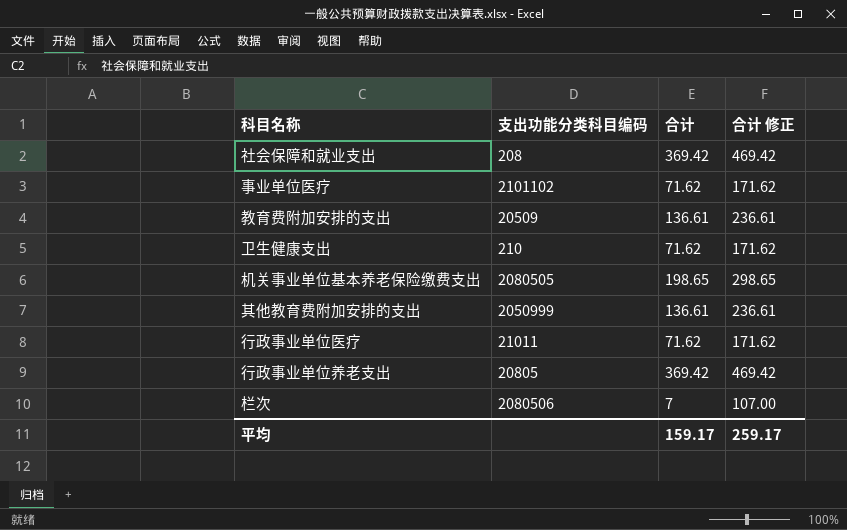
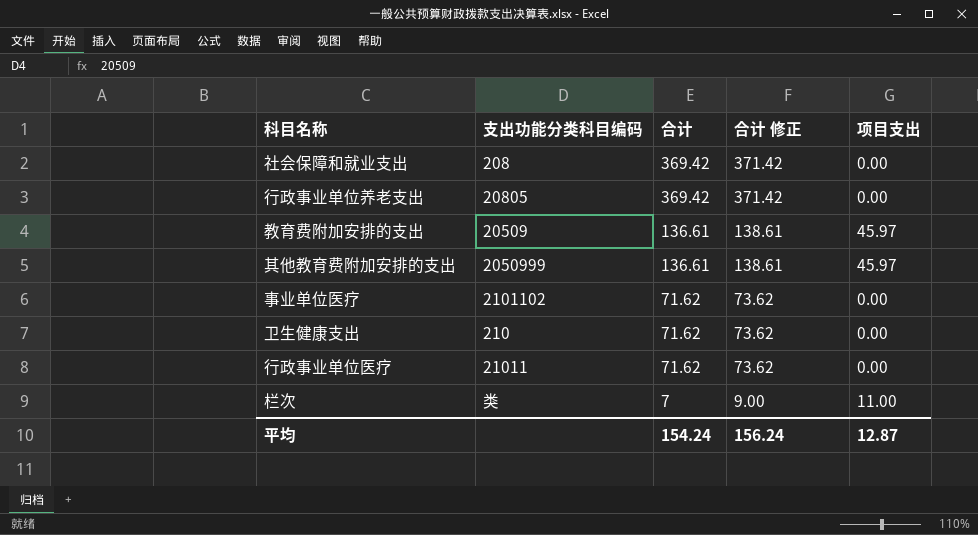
row order: none -> 合计 descending
column 合计 修正 | formula: [合计] + 100 -> [合计] + 2
column 项目支出 | position: none -> 5
row 机关事业单位基本养老保险缴费支出: 2080505 | 198.65 | 298.65 -> none
栏次 | 支出功能分类科目编码: 2080506 -> 类
平均 | 合计: 159.17 -> 154.24
平均 | 合计 修正: 259.17 -> 156.24

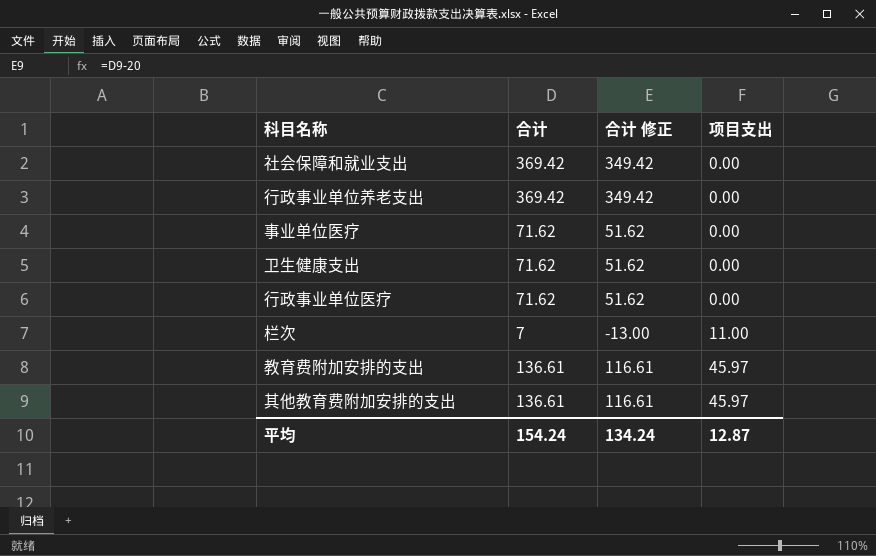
row order: 合计 descending -> 项目支出 ascending
column 支出功能分类科目编码 | position: 2 -> none
column 合计 修正 | formula: [合计] + 2 -> [合计] - 20
平均 | 合计 修正: 156.24 -> 134.24

